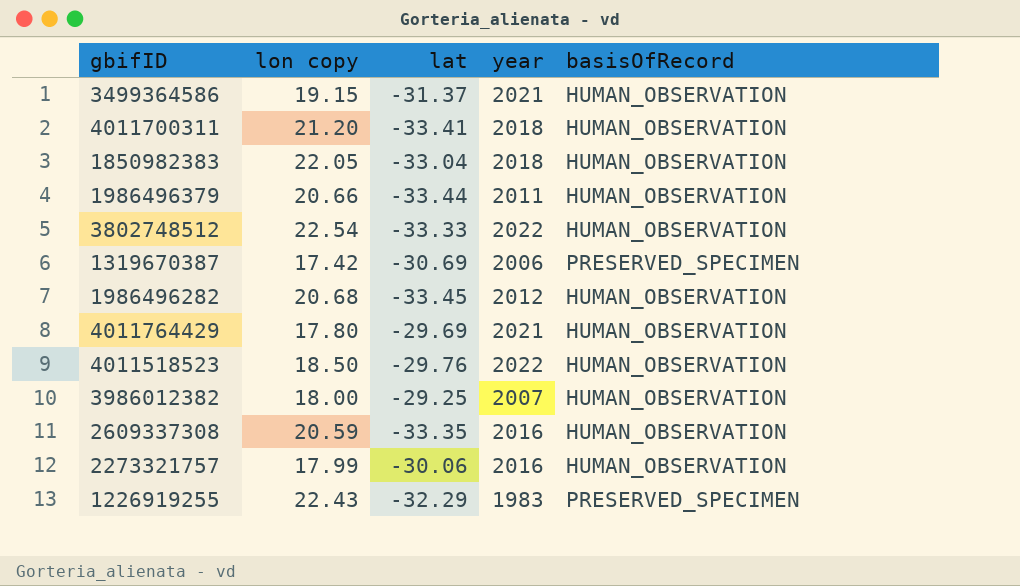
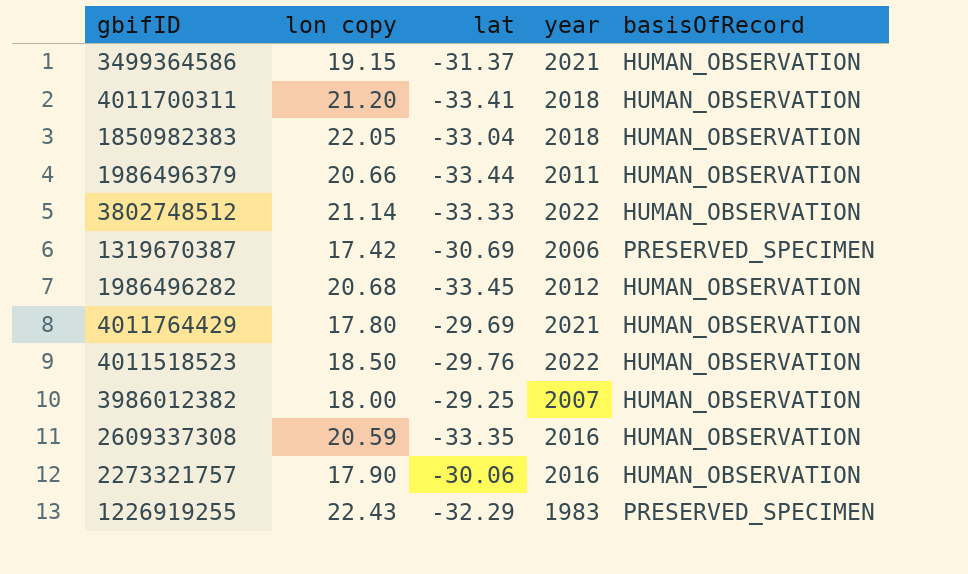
3802748512 | lon copy: 22.54 -> 21.14
2273321757 | lon copy: 17.99 -> 17.90

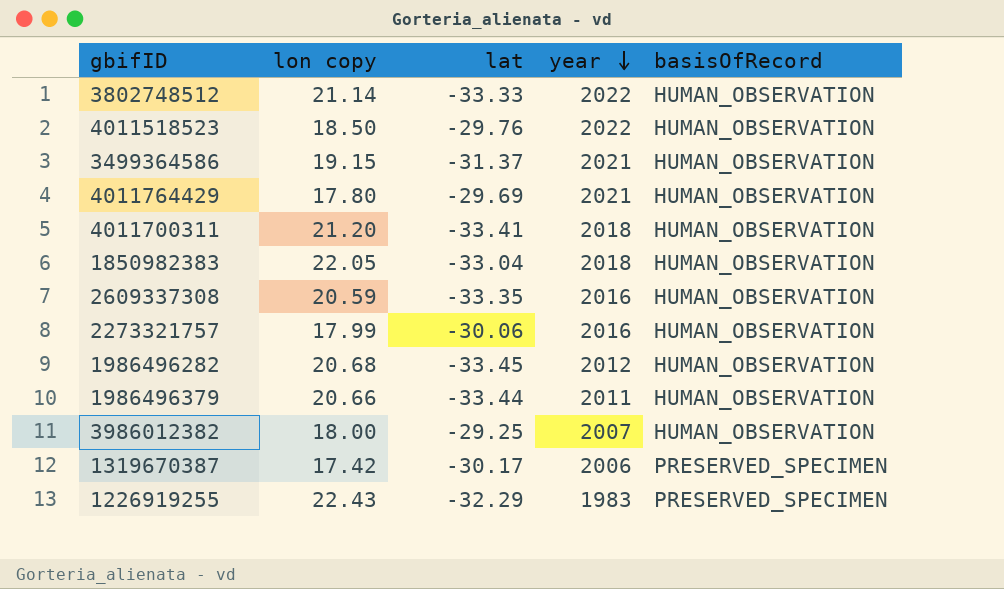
row order: none -> year descending
2273321757 | lon copy: 17.90 -> 17.99
1319670387 | lat: -30.69 -> -30.17

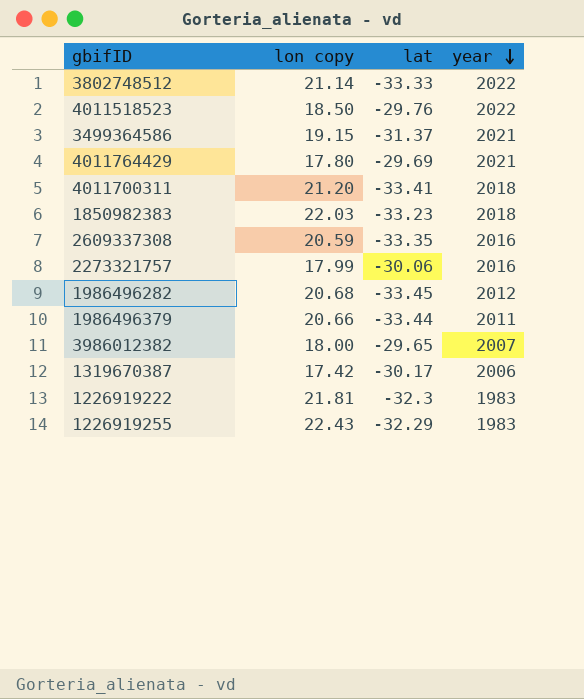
column basisOfRecord | position: 5 -> none
1850982383 | lon copy: 22.05 -> 22.03
1850982383 | lat: -33.04 -> -33.23
3986012382 | lat: -29.25 -> -29.65
row 1226919222: none -> 21.81 | -32.3 | 1983

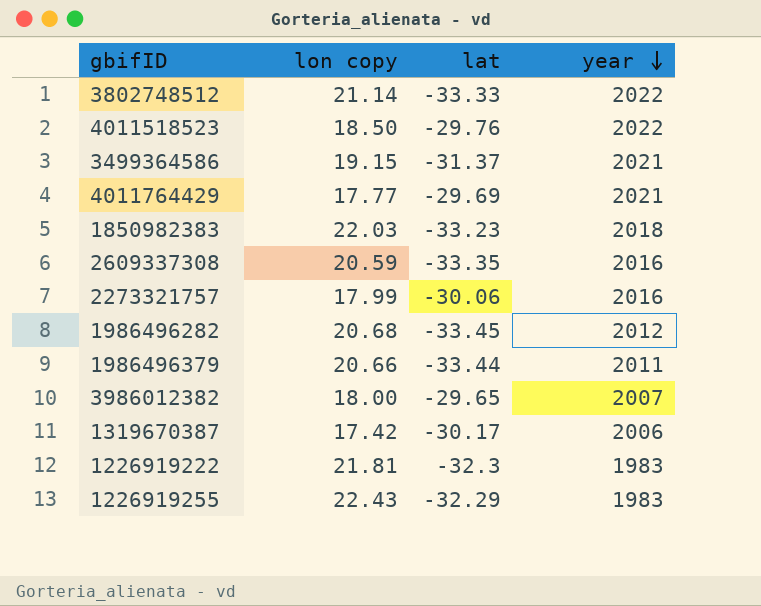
row 4011700311: 21.20 | -33.41 | 2018 -> none
4011764429 | lon copy: 17.80 -> 17.77

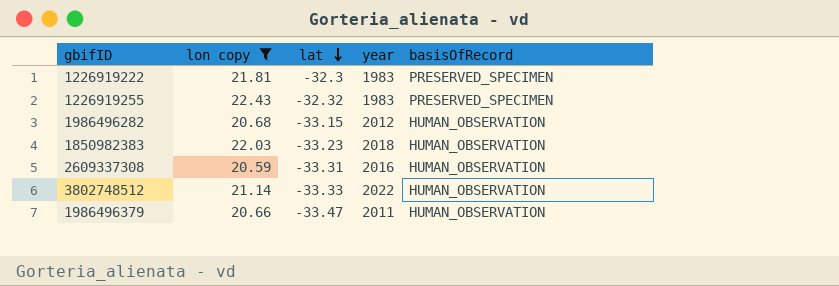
filter: none -> lon copy >= 20.59
row order: year descending -> lat descending
column basisOfRecord | position: none -> 5
1226919255 | lat: -32.29 -> -32.32
1986496282 | lat: -33.45 -> -33.15
2609337308 | lat: -33.35 -> -33.31
1986496379 | lat: -33.44 -> -33.47

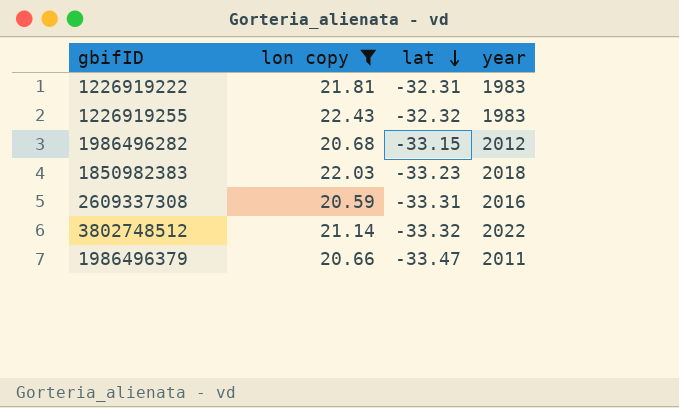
column basisOfRecord | position: 5 -> none
1226919222 | lat: -32.3 -> -32.31
3802748512 | lat: -33.33 -> -33.32

